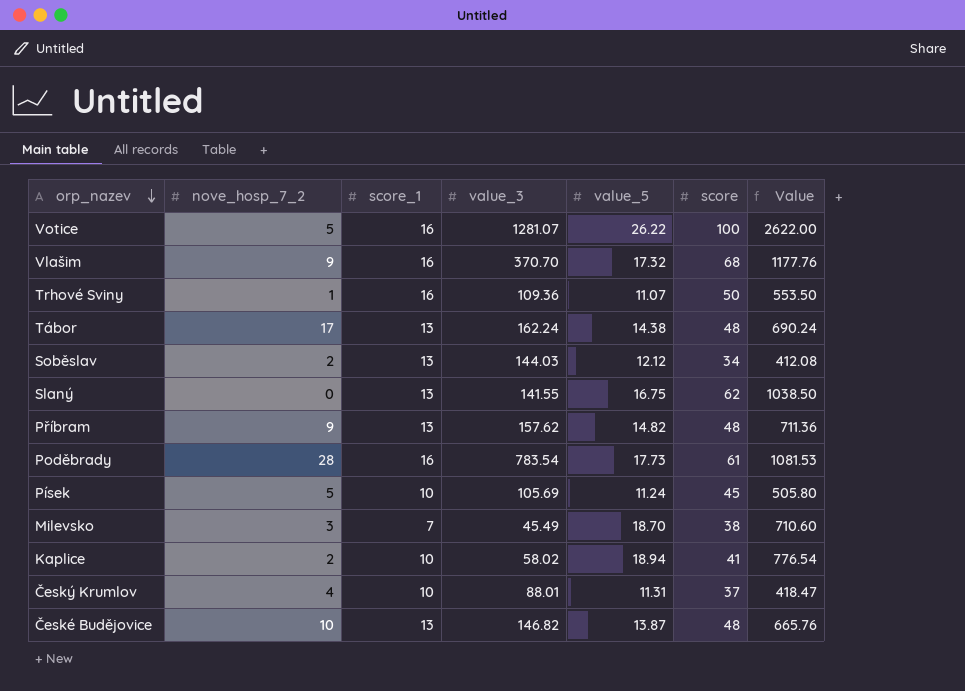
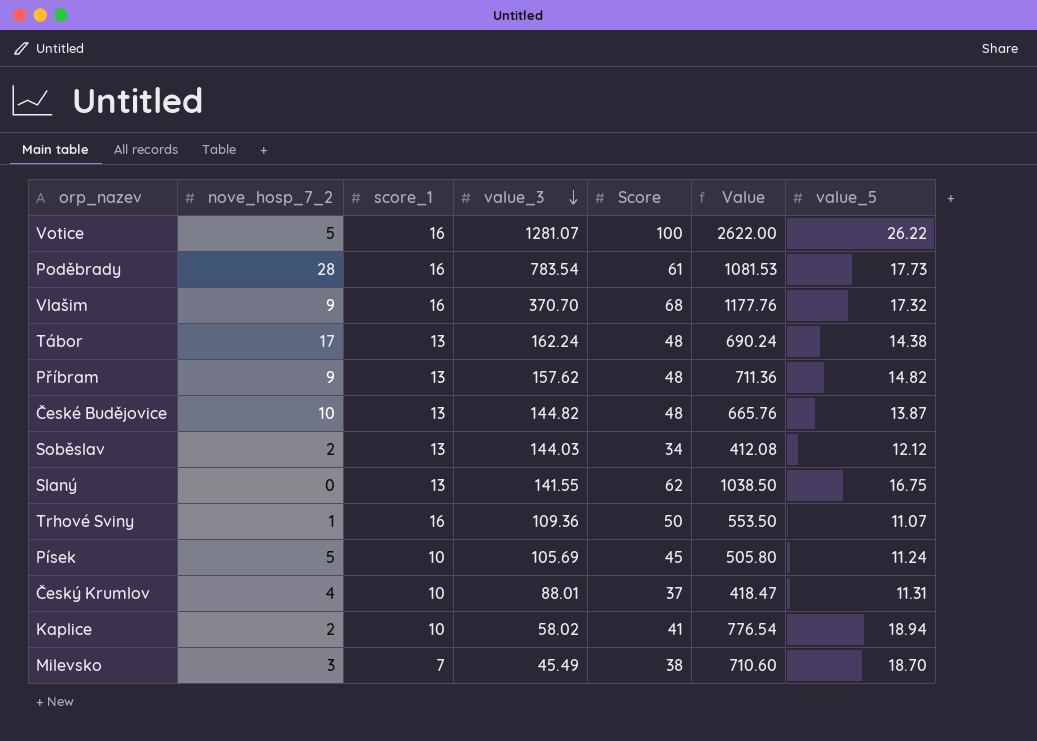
row order: orp_nazev descending -> value_3 descending
column name: score -> Score
column value_5 | position: 5 -> 7
České Budějovice | value_3: 146.82 -> 144.82

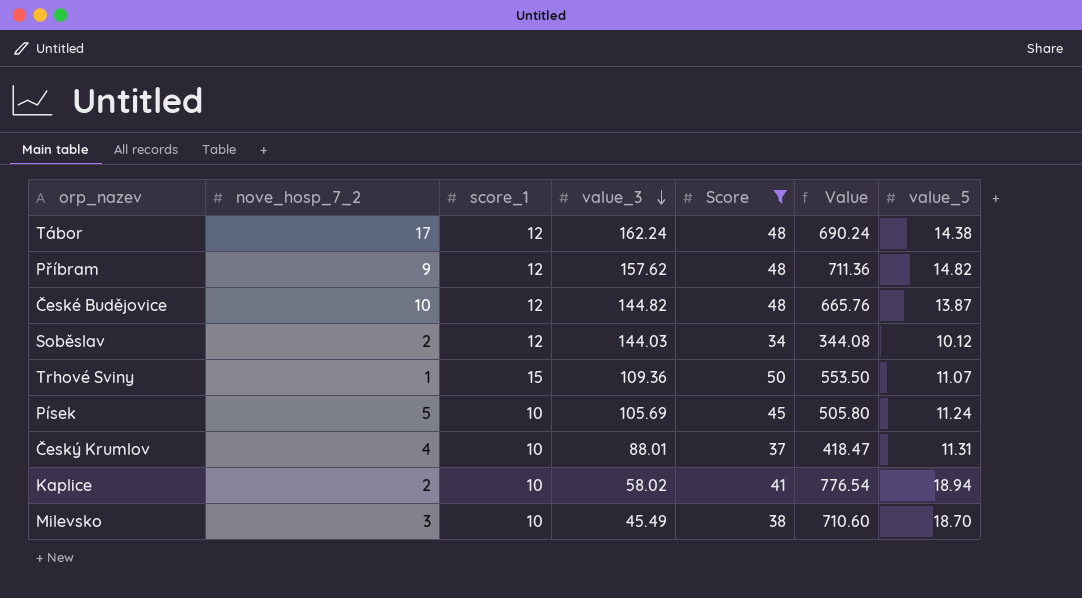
filter: none -> Score <= 50
Tábor | score_1: 13 -> 12
Příbram | score_1: 13 -> 12
České Budějovice | score_1: 13 -> 12
Soběslav | score_1: 13 -> 12
Soběslav | Value: 412.08 -> 344.08
Soběslav | value_5: 12.12 -> 10.12
Trhové Sviny | score_1: 16 -> 15
Milevsko | score_1: 7 -> 10

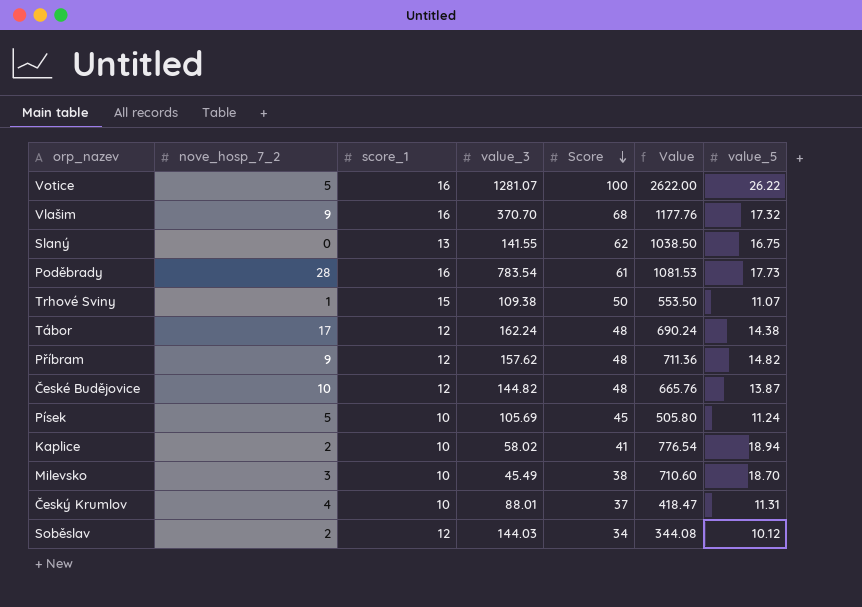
filter: Score <= 50 -> none
row order: value_3 descending -> Score descending
Trhové Sviny | value_3: 109.36 -> 109.38

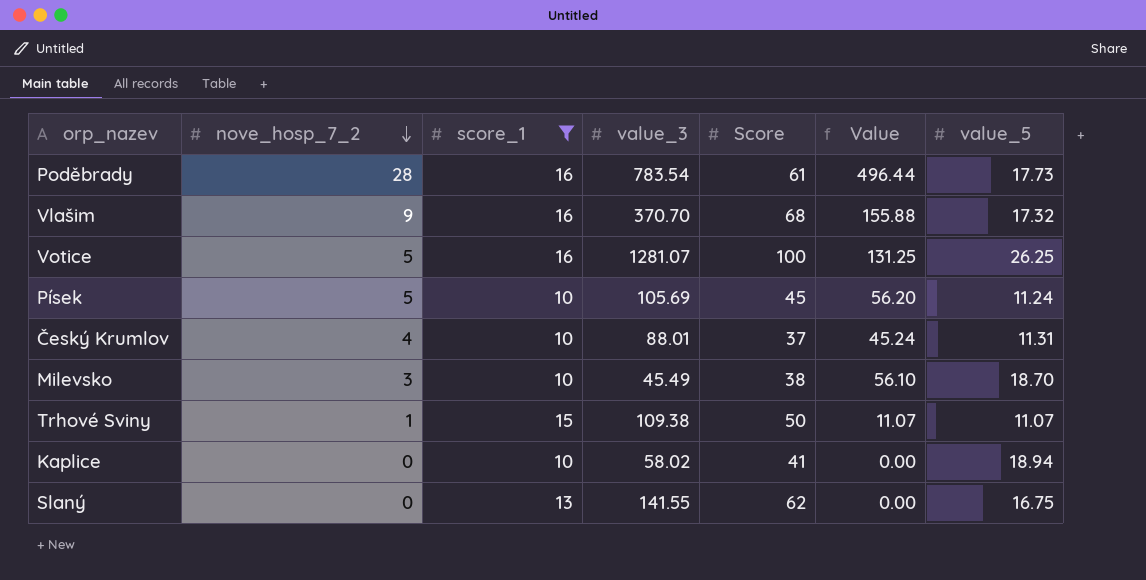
filter: none -> score_1 != 12
row order: Score descending -> nove_hosp_7_2 descending
column Value | formula: [Score] * [value_5] -> [nove_hosp_7_2] * [value_5]
Votice | value_5: 26.22 -> 26.25
Kaplice | nove_hosp_7_2: 2 -> 0

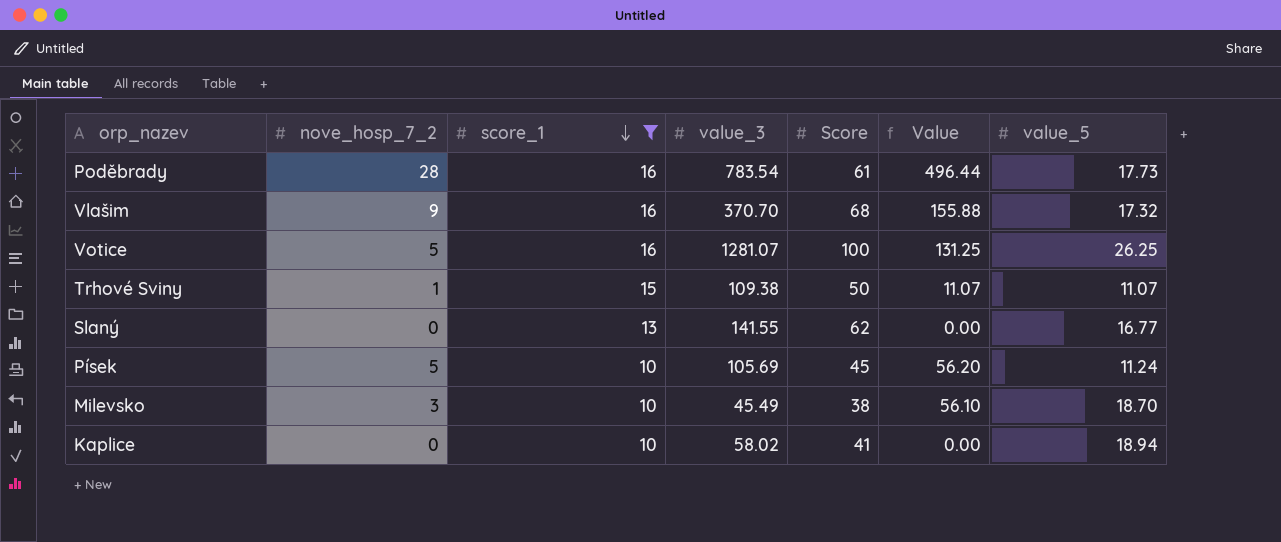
row order: nove_hosp_7_2 descending -> score_1 descending
row Český Krumlov: 4 | 10 | 88.01 | 37 | 45.24 | 11.31 -> none
Slaný | value_5: 16.75 -> 16.77

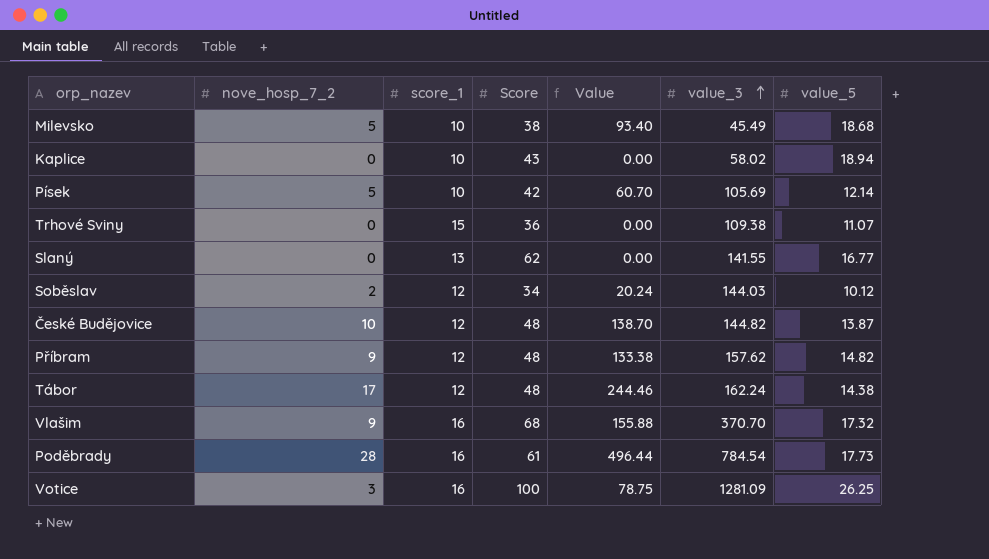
filter: score_1 != 12 -> none
row order: score_1 descending -> value_3 ascending
column value_3 | position: 4 -> 6
Milevsko | nove_hosp_7_2: 3 -> 5
Milevsko | Value: 56.10 -> 93.40
Milevsko | value_5: 18.70 -> 18.68
Kaplice | Score: 41 -> 43
Písek | Score: 45 -> 42
Písek | Value: 56.20 -> 60.70
Písek | value_5: 11.24 -> 12.14
Trhové Sviny | nove_hosp_7_2: 1 -> 0
Trhové Sviny | Score: 50 -> 36
Trhové Sviny | Value: 11.07 -> 0.00
Poděbrady | value_3: 783.54 -> 784.54
Votice | nove_hosp_7_2: 5 -> 3
Votice | Value: 131.25 -> 78.75
Votice | value_3: 1281.07 -> 1281.09

